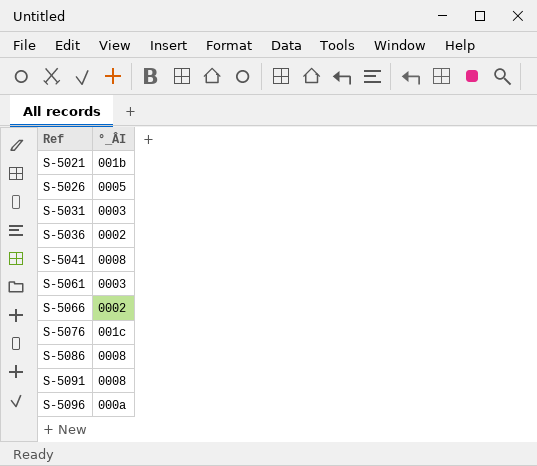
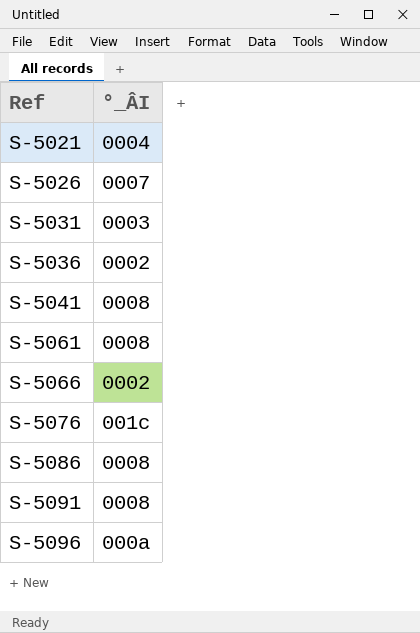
S-5021 | °_ÂI: 001b -> 0004
S-5026 | °_ÂI: 0005 -> 0007
S-5061 | °_ÂI: 0003 -> 0008

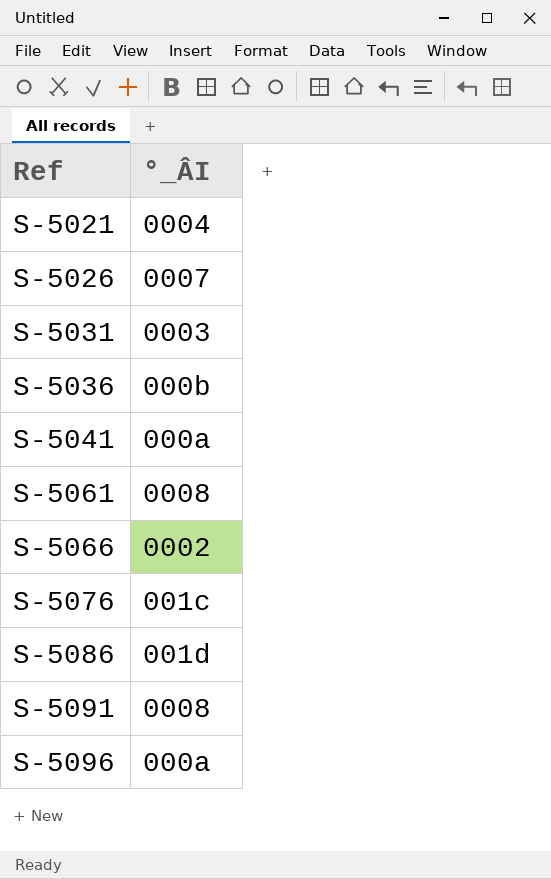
S-5036 | °_ÂI: 0002 -> 000b
S-5041 | °_ÂI: 0008 -> 000a
S-5086 | °_ÂI: 0008 -> 001d

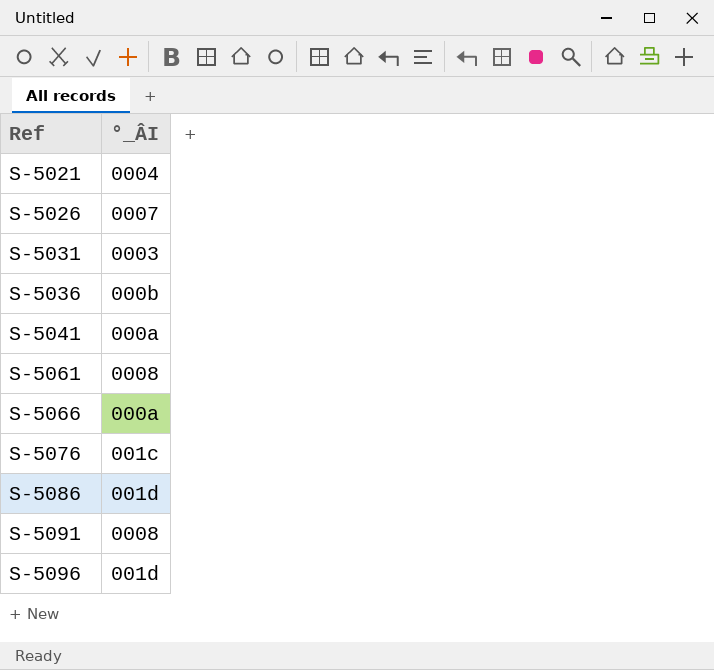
S-5066 | °_ÂI: 0002 -> 000a
S-5096 | °_ÂI: 000a -> 001d

